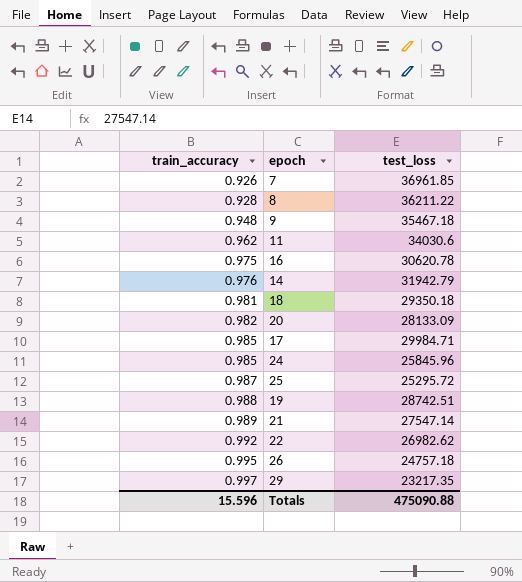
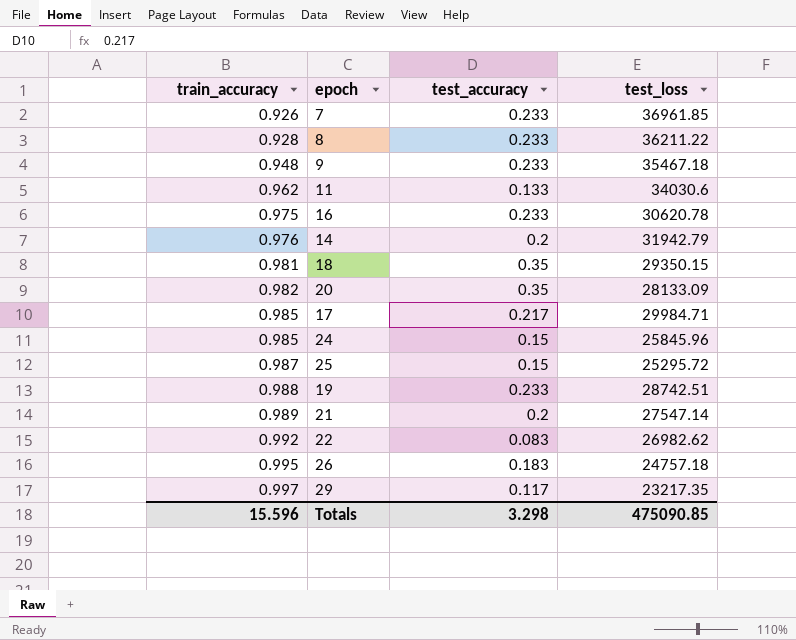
column test_accuracy | position: none -> 3
18 | test_loss: 29350.18 -> 29350.15
Totals | test_loss: 475090.88 -> 475090.85

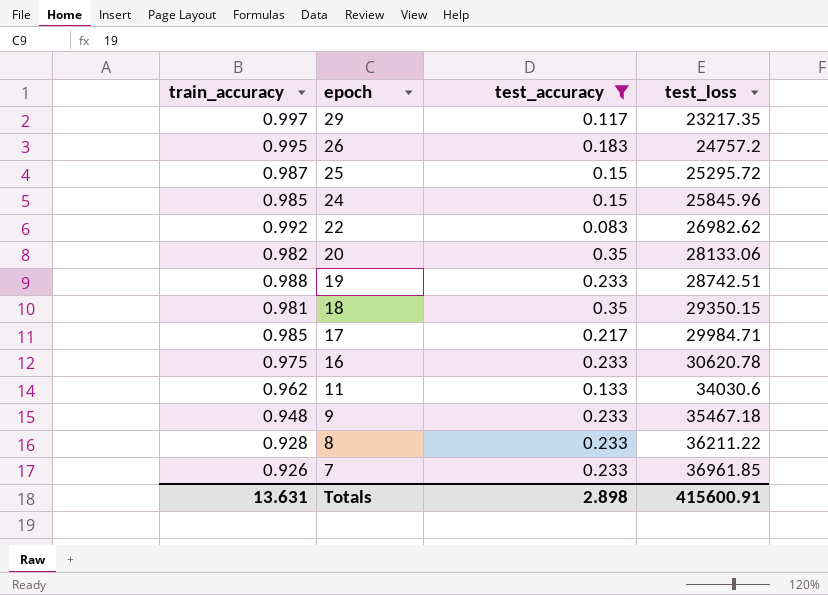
filter: none -> test_accuracy != 0.2
row order: train_accuracy ascending -> epoch descending
26 | test_loss: 24757.18 -> 24757.2
20 | test_loss: 28133.09 -> 28133.06
Totals | train_accuracy: 15.596 -> 13.631
Totals | test_accuracy: 3.298 -> 2.898
Totals | test_loss: 475090.85 -> 415600.91

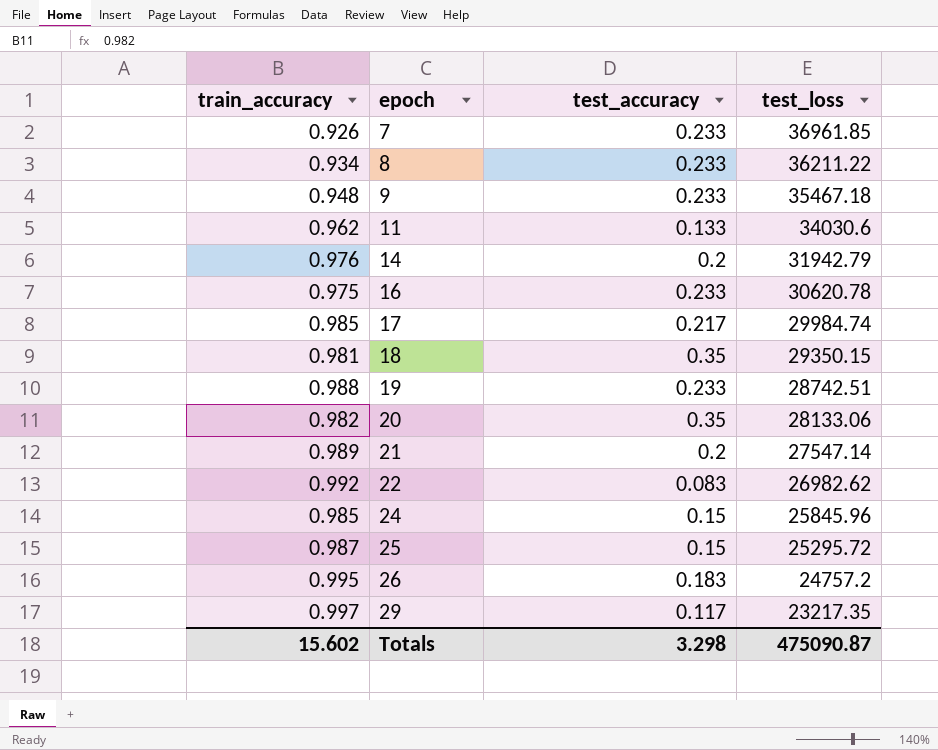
filter: test_accuracy != 0.2 -> none
row order: epoch descending -> epoch ascending
8 | train_accuracy: 0.928 -> 0.934
17 | test_loss: 29984.71 -> 29984.74
Totals | train_accuracy: 13.631 -> 15.602
Totals | test_accuracy: 2.898 -> 3.298
Totals | test_loss: 415600.91 -> 475090.87

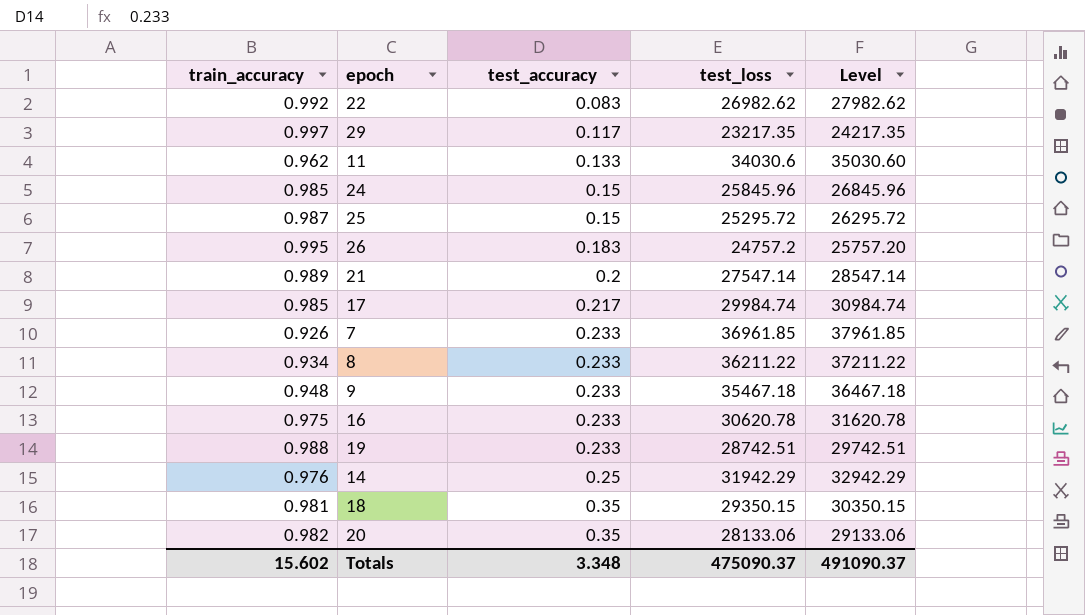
row order: epoch ascending -> test_accuracy ascending
column Level | formula: none -> [test_loss] + 1000
14 | test_accuracy: 0.2 -> 0.25
14 | test_loss: 31942.79 -> 31942.29
Totals | test_accuracy: 3.298 -> 3.348
Totals | test_loss: 475090.87 -> 475090.37

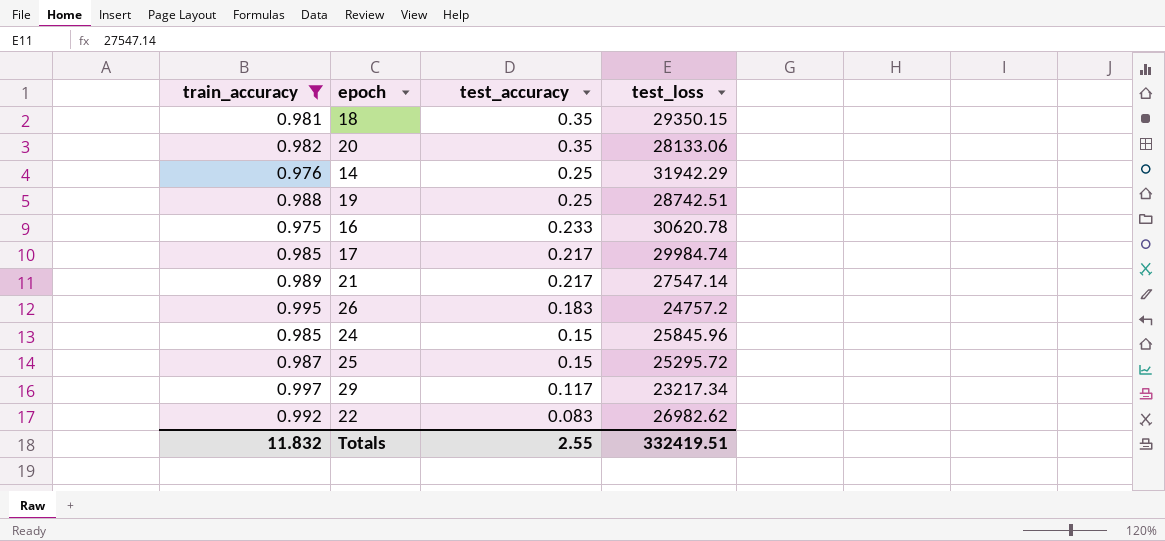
filter: none -> train_accuracy >= 0.975
row order: test_accuracy ascending -> test_accuracy descending
column Level | formula: [test_loss] + 1000 -> none
19 | test_accuracy: 0.233 -> 0.25
21 | test_accuracy: 0.2 -> 0.217
29 | test_loss: 23217.35 -> 23217.34
Totals | train_accuracy: 15.602 -> 11.832
Totals | test_accuracy: 3.348 -> 2.55
Totals | test_loss: 475090.37 -> 332419.51

